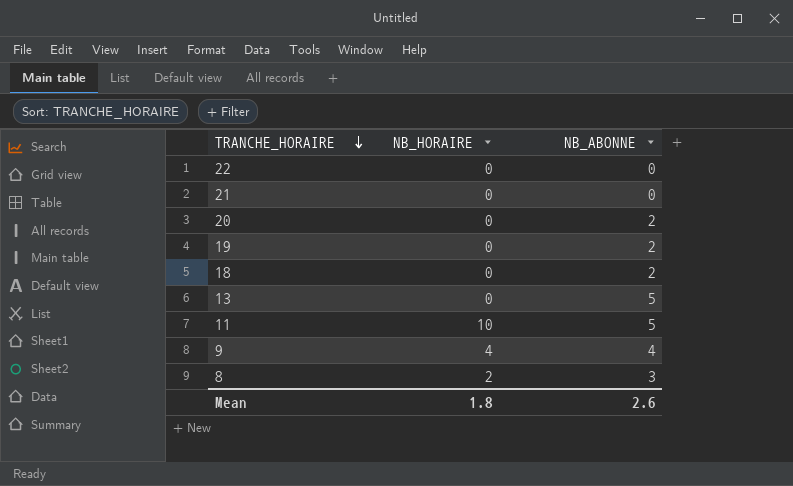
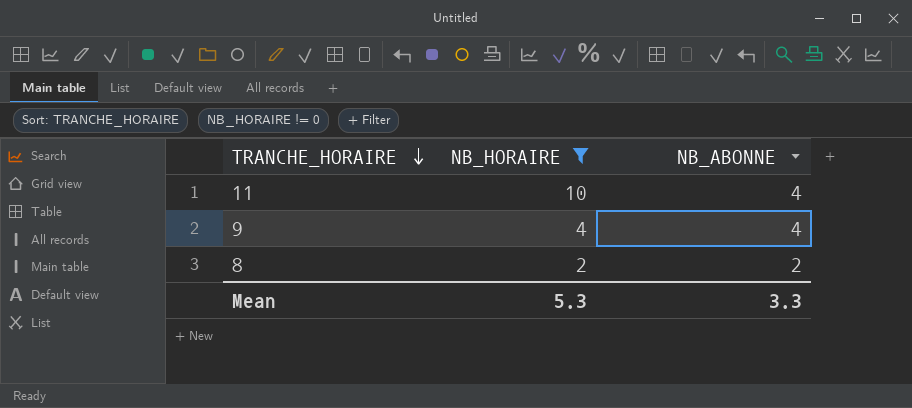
filter: none -> NB_HORAIRE != 0
11 | NB_ABONNE: 5 -> 4
8 | NB_ABONNE: 3 -> 2
Mean | NB_HORAIRE: 1.8 -> 5.3
Mean | NB_ABONNE: 2.6 -> 3.3

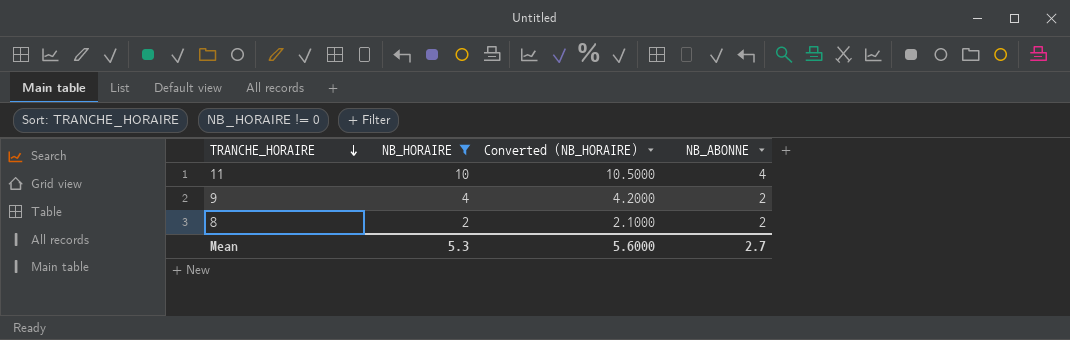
column Converted (NB_HORAIRE) | formula: none -> [NB_HORAIRE] * 1.05
9 | NB_ABONNE: 4 -> 2
Mean | NB_ABONNE: 3.3 -> 2.7

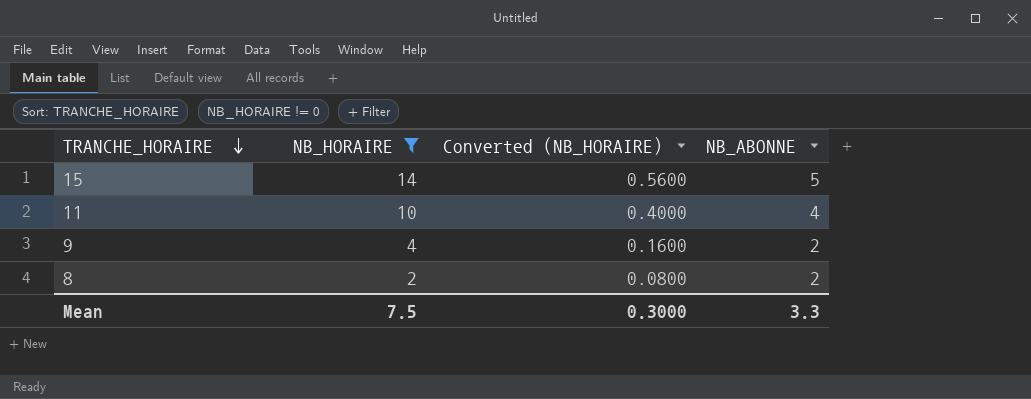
column Converted (NB_HORAIRE) | formula: [NB_HORAIRE] * 1.05 -> [NB_HORAIRE] * 0.04
row 15: none -> 14 | 0.5600 | 5
Mean | NB_HORAIRE: 5.3 -> 7.5
Mean | Converted (NB_HORAIRE): 5.6000 -> 0.3000
Mean | NB_ABONNE: 2.7 -> 3.3

